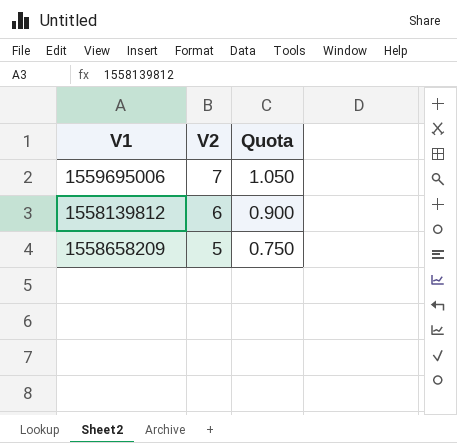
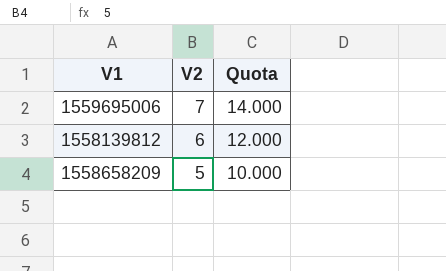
column Quota | formula: [V2] * 0.15 -> [V2] * 2

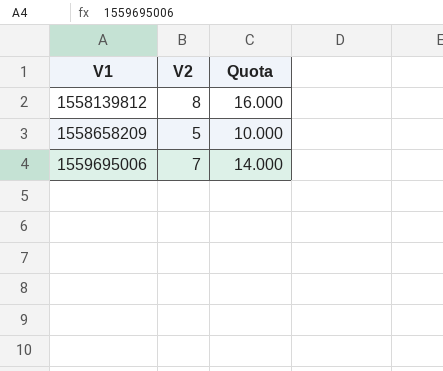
row order: V2 descending -> V1 ascending
1558139812 | V2: 6 -> 8
1558139812 | Quota: 12.000 -> 16.000

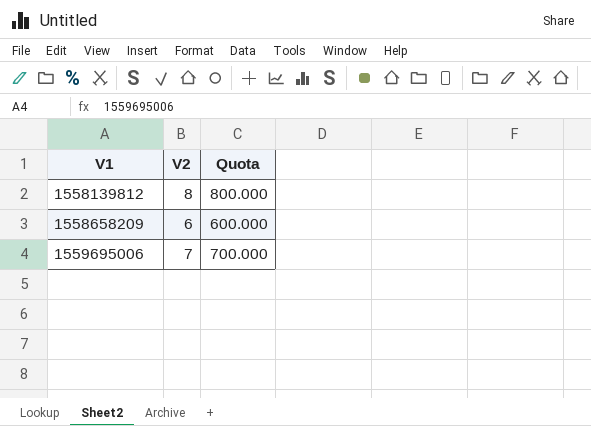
column Quota | formula: [V2] * 2 -> [V2] * 100
1558658209 | V2: 5 -> 6

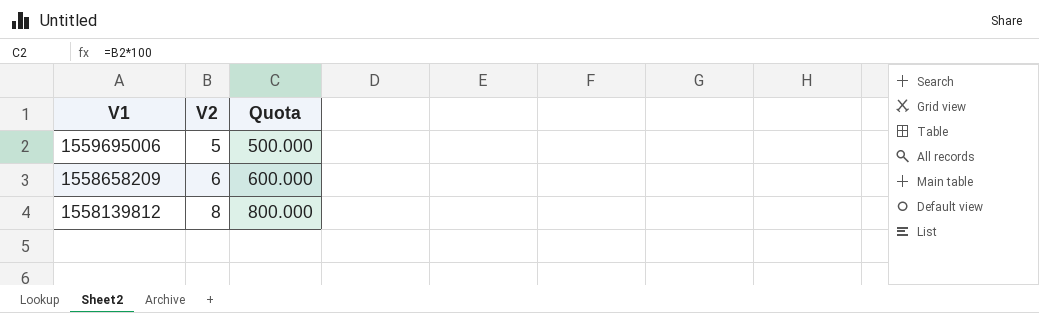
row order: V1 ascending -> V1 descending
1559695006 | V2: 7 -> 5
1559695006 | Quota: 700.000 -> 500.000

